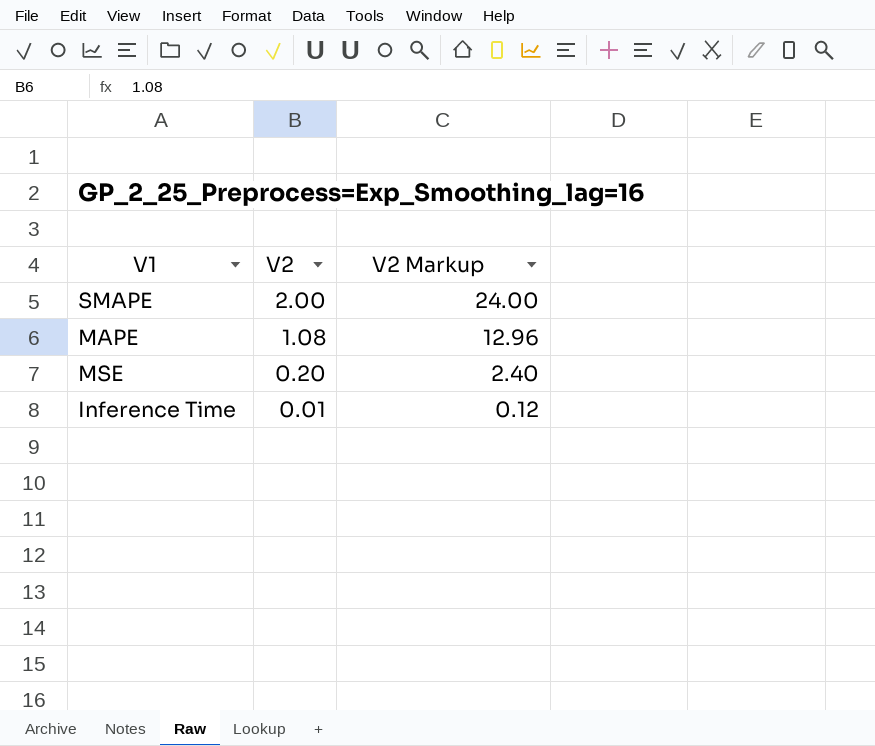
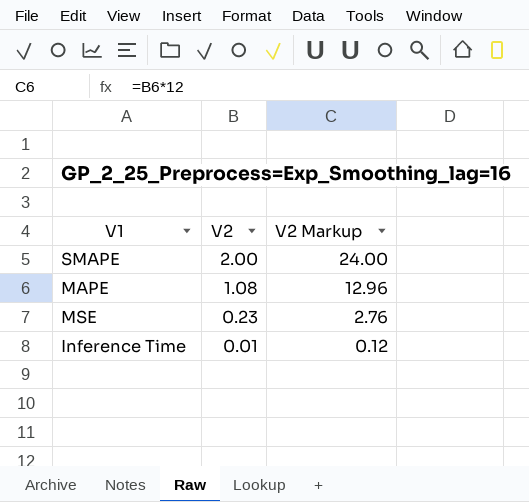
MSE | V2: 0.20 -> 0.23
MSE | V2 Markup: 2.40 -> 2.76

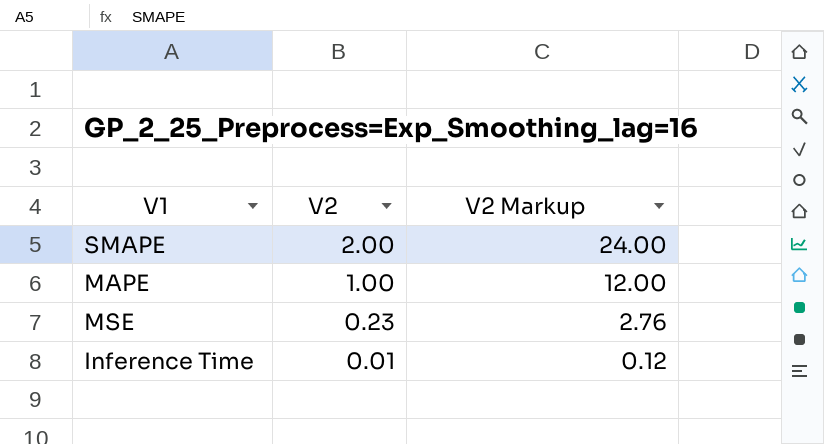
MAPE | V2: 1.08 -> 1.00
MAPE | V2 Markup: 12.96 -> 12.00

